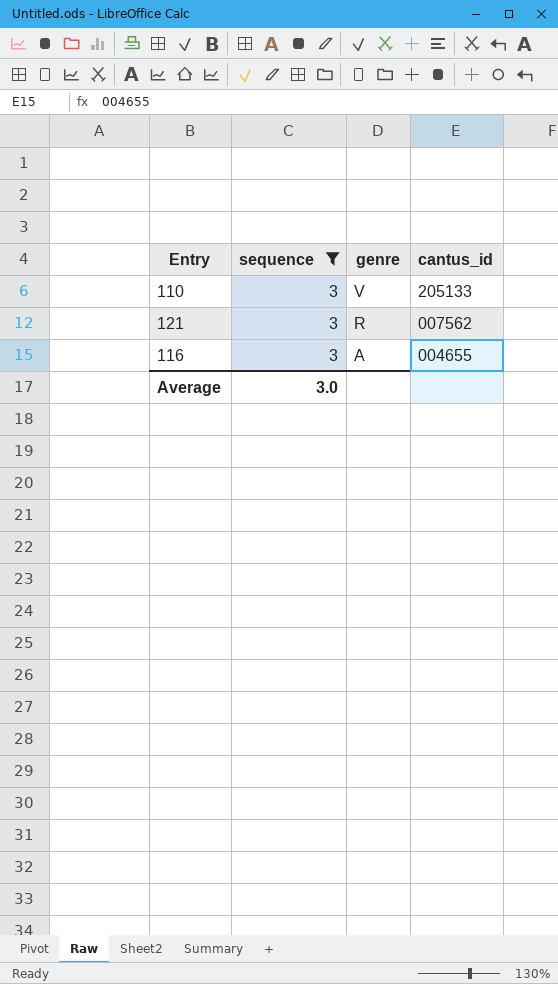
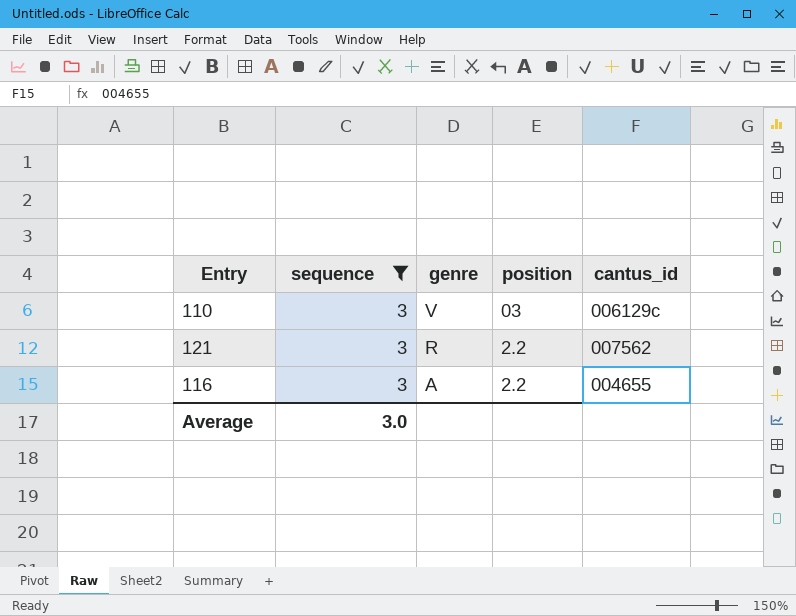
column position | position: none -> 4
110 | cantus_id: 205133 -> 006129c

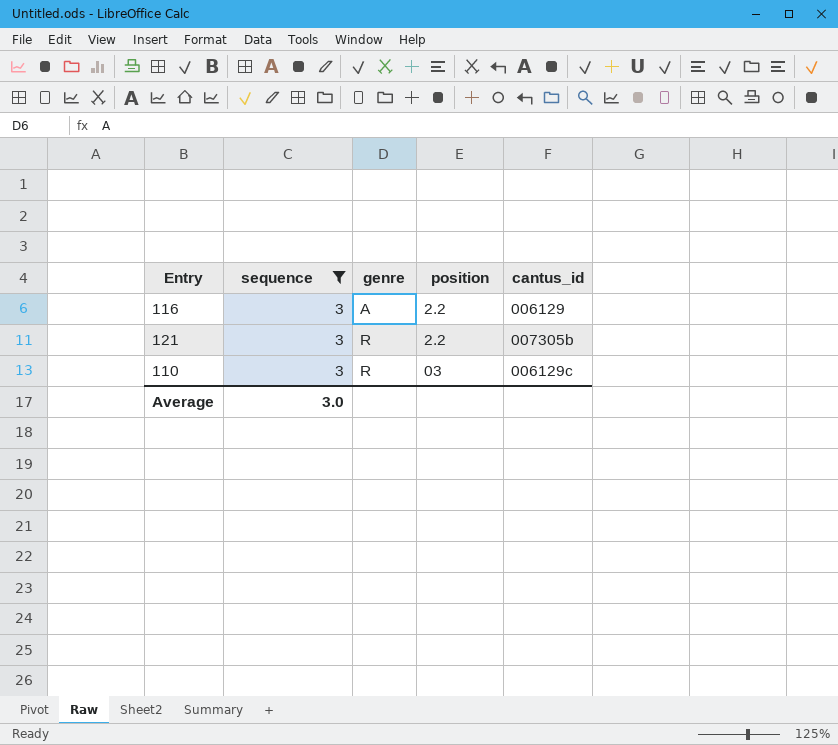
row order: genre descending -> genre ascending
116 | cantus_id: 004655 -> 006129
121 | cantus_id: 007562 -> 007305b
110 | genre: V -> R

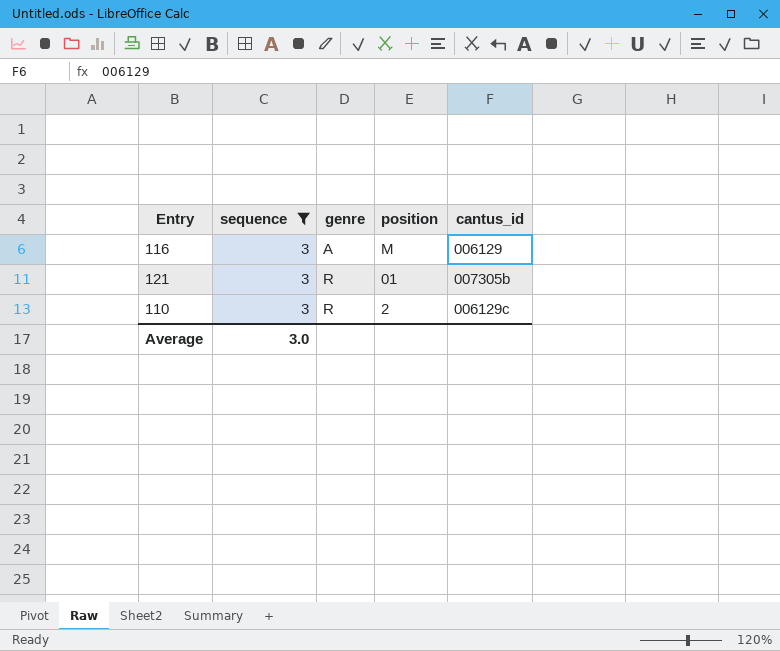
116 | position: 2.2 -> M
121 | position: 2.2 -> 01
110 | position: 03 -> 2

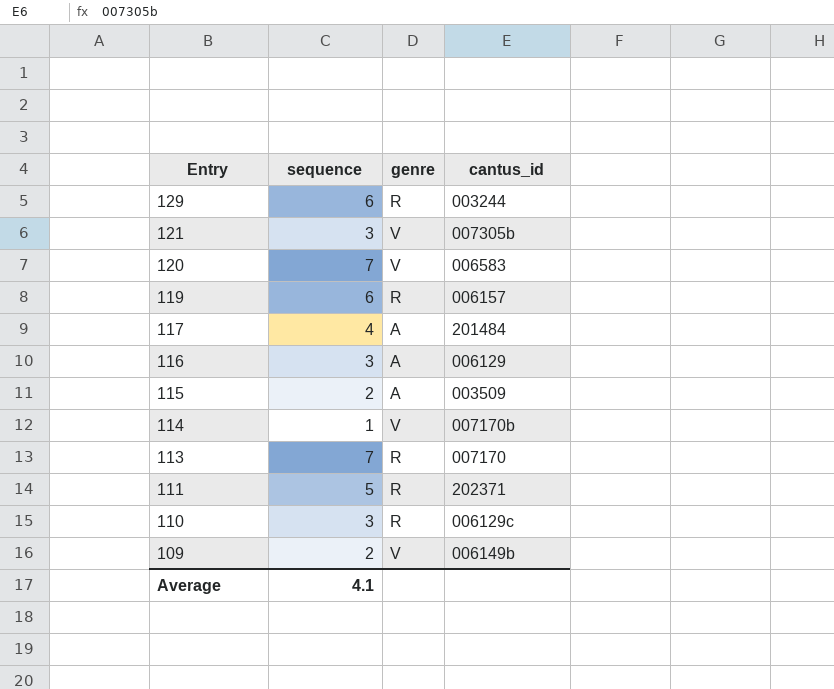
filter: sequence = 3 -> none
row order: genre ascending -> Entry descending
column position | position: 4 -> none
121 | genre: R -> V
Average | sequence: 3.0 -> 4.1

